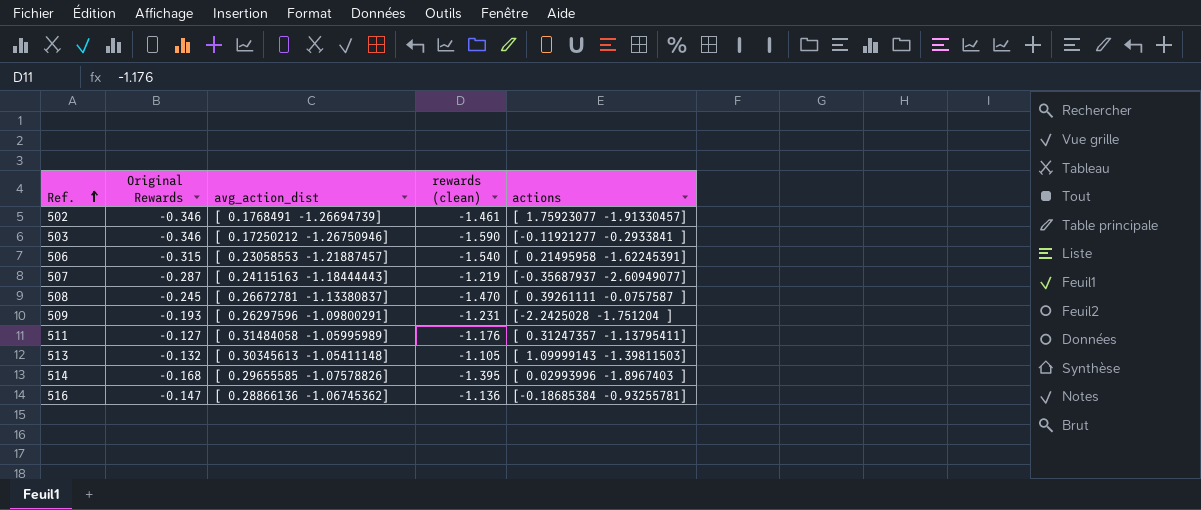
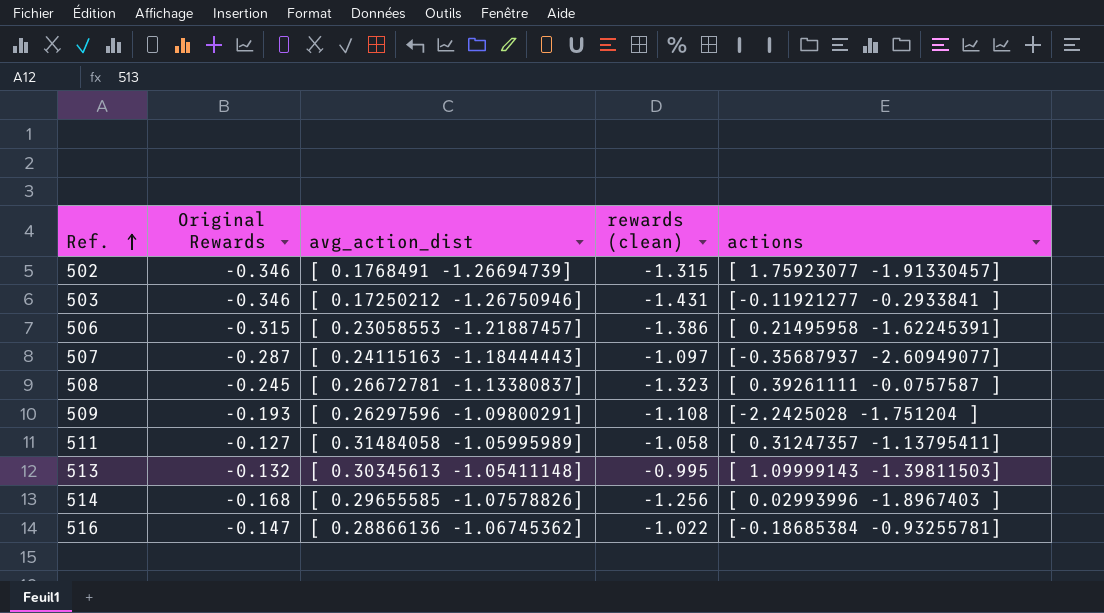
502 | rewards (clean): -1.461 -> -1.315
503 | rewards (clean): -1.590 -> -1.431
506 | rewards (clean): -1.540 -> -1.386
507 | rewards (clean): -1.219 -> -1.097
508 | rewards (clean): -1.470 -> -1.323
509 | rewards (clean): -1.231 -> -1.108
511 | rewards (clean): -1.176 -> -1.058
513 | rewards (clean): -1.105 -> -0.995
514 | rewards (clean): -1.395 -> -1.256
516 | rewards (clean): -1.136 -> -1.022

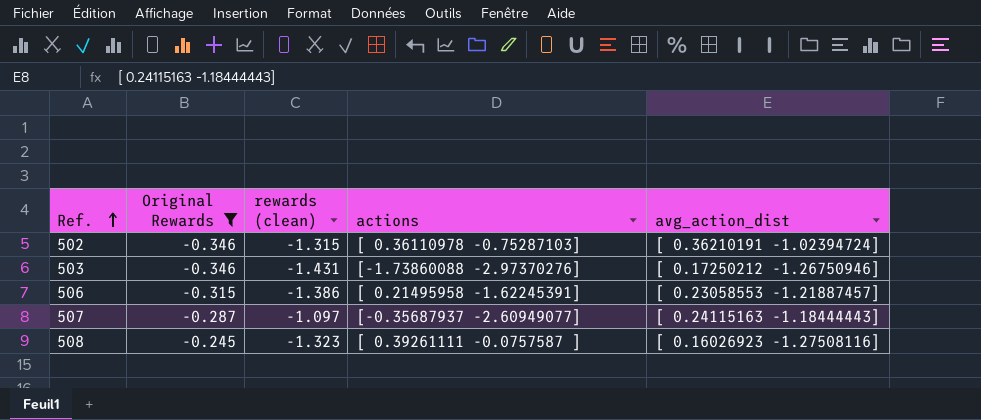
filter: none -> Original Rewards <= -0.245
column avg_action_dist | position: 3 -> 5
502 | actions: [ 1.75923077 -1.91330457] -> [ 0.36110978 -0.75287103]
502 | avg_action_dist: [ 0.1768491 -1.26694739] -> [ 0.36210191 -1.02394724]
503 | actions: [-0.11921277 -0.2933841 ] -> [-1.73860088 -2.97370276]
508 | avg_action_dist: [ 0.26672781 -1.13380837] -> [ 0.16026923 -1.27508116]

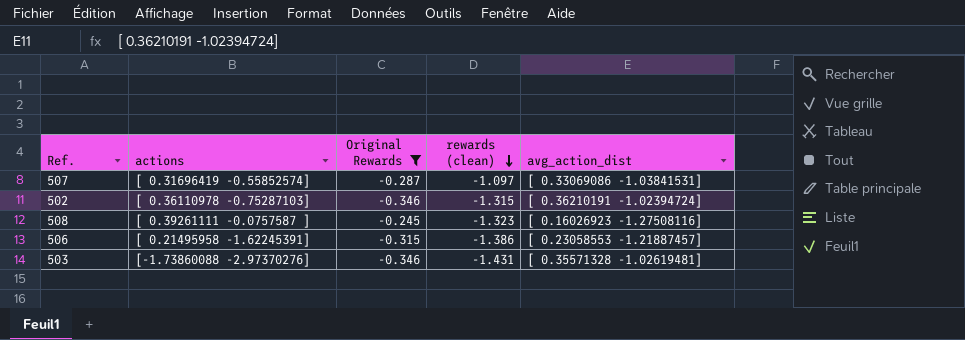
row order: Ref. ascending -> rewards (clean) descending
column actions | position: 4 -> 2
507 | actions: [-0.35687937 -2.60949077] -> [ 0.31696419 -0.55852574]
507 | avg_action_dist: [ 0.24115163 -1.18444443] -> [ 0.33069086 -1.03841531]
503 | avg_action_dist: [ 0.17250212 -1.26750946] -> [ 0.35571328 -1.02619481]

